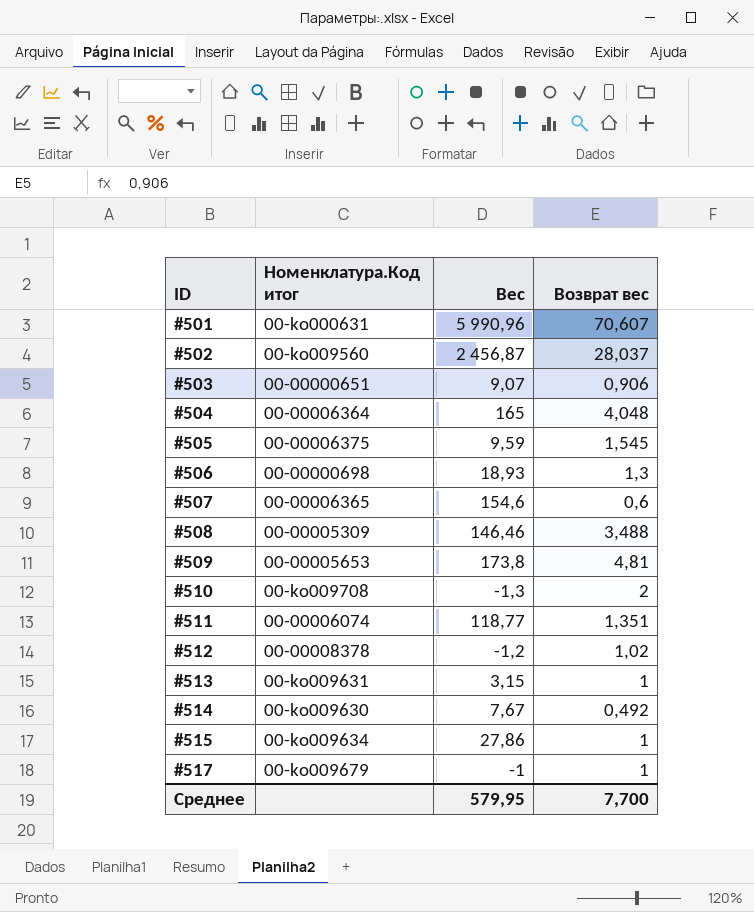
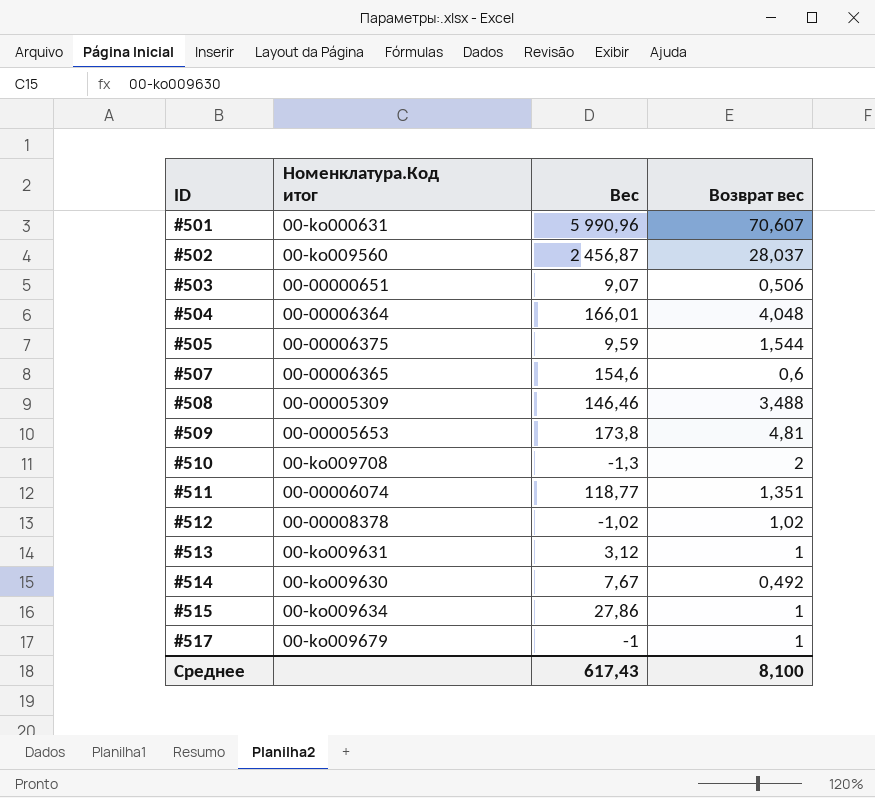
row #506: 00-00000698 | 18,93 | 1,3 -> none
#503 | Возврат вес: 0,906 -> 0,506
#504 | Вес: 165 -> 166,01
#505 | Возврат вес: 1,545 -> 1,544
#512 | Вес: -1,2 -> -1,02
#513 | Вес: 3,15 -> 3,12
Среднее | Вес: 579,95 -> 617,43
Среднее | Возврат вес: 7,700 -> 8,100

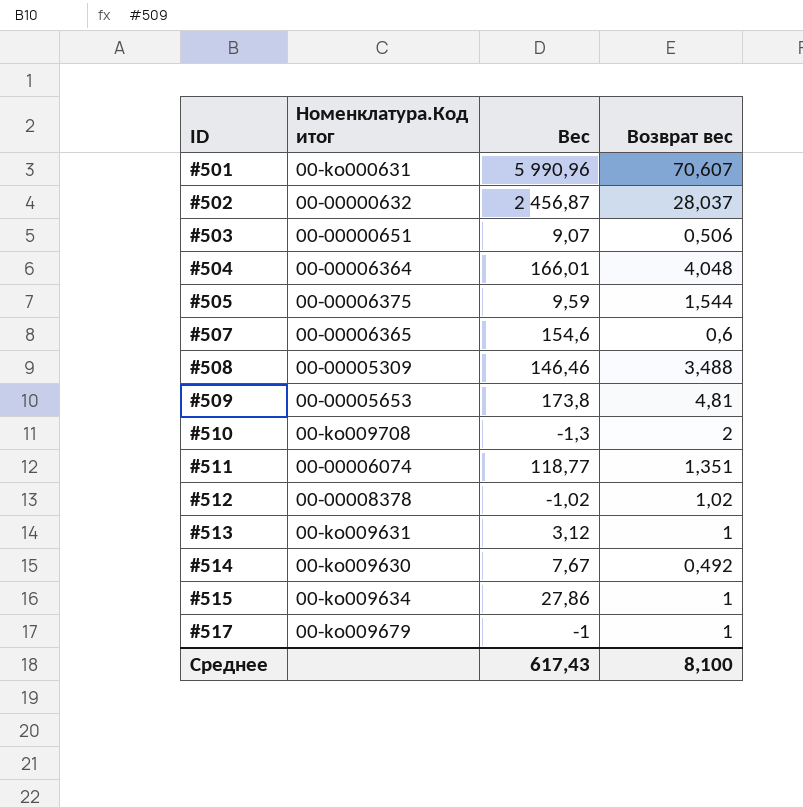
#502 | Номенклатура.Код итог: 00-ko009560 -> 00-00000632

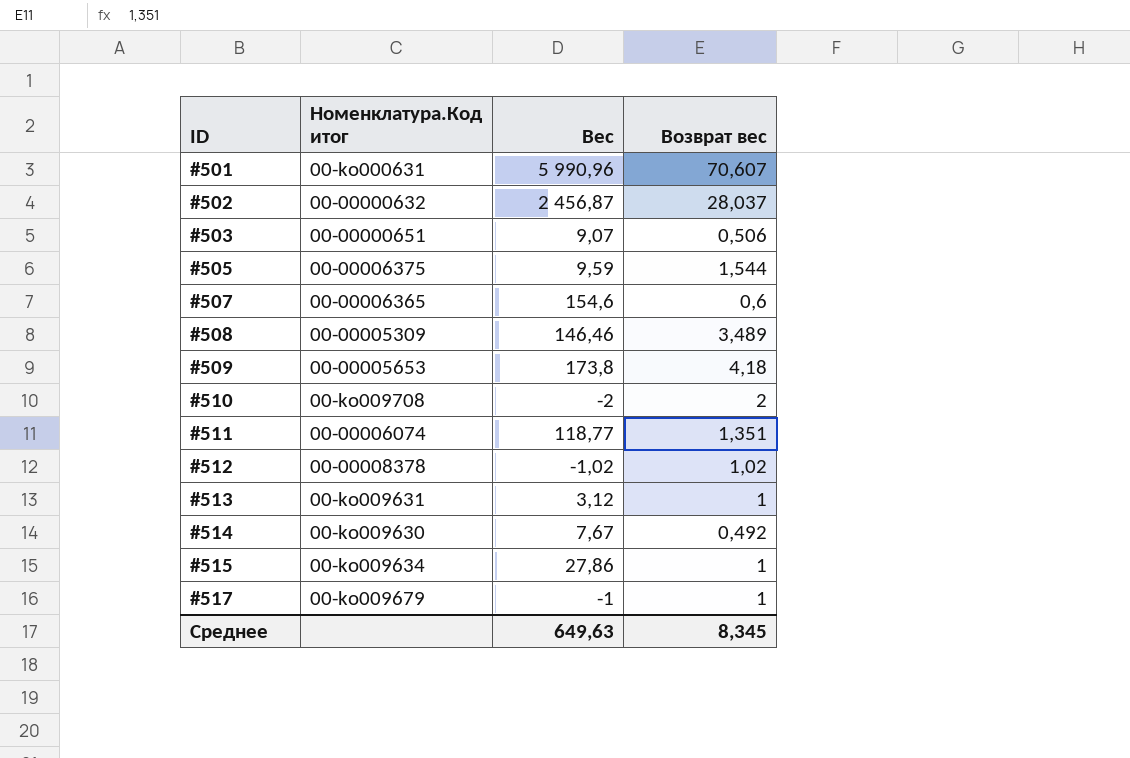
row #504: 00-00006364 | 166,01 | 4,048 -> none
#508 | Возврат вес: 3,488 -> 3,489
#509 | Возврат вес: 4,81 -> 4,18
#510 | Вес: -1,3 -> -2
Среднее | Вес: 617,43 -> 649,63
Среднее | Возврат вес: 8,100 -> 8,345

